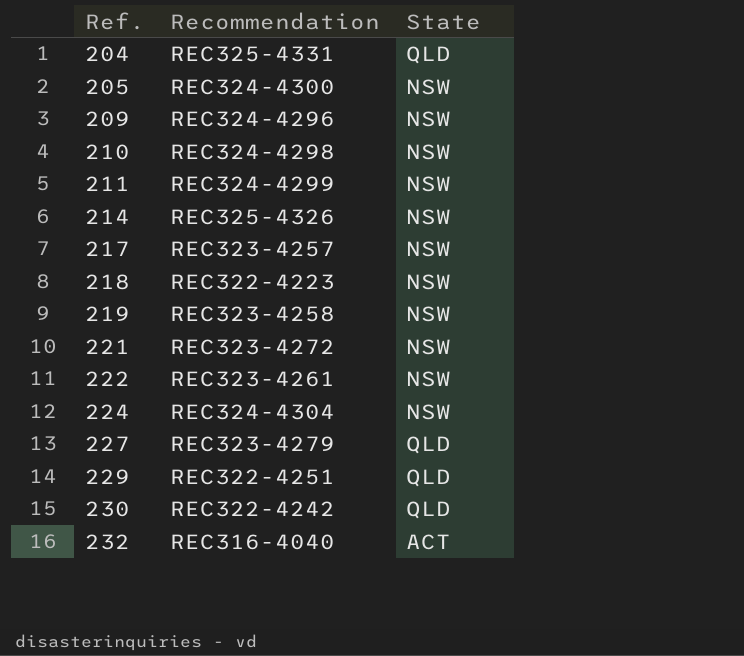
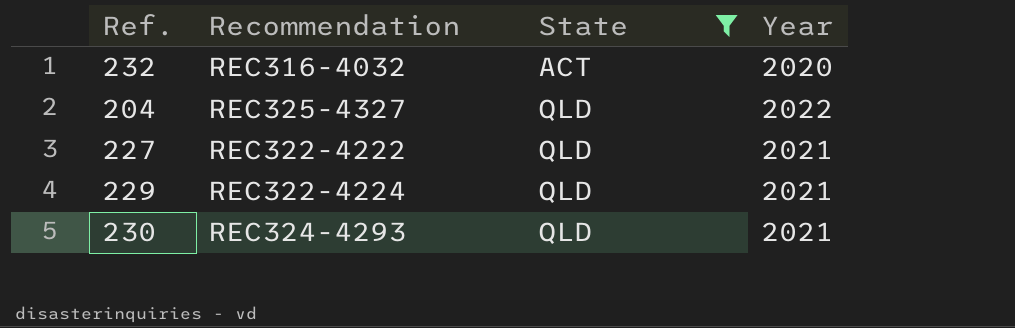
filter: none -> State != NSW
row order: Ref. ascending -> State ascending
column Year | position: none -> 4
232 | Recommendation: REC316-4040 -> REC316-4032
204 | Recommendation: REC325-4331 -> REC325-4327
227 | Recommendation: REC323-4279 -> REC322-4222
229 | Recommendation: REC322-4251 -> REC322-4224
230 | Recommendation: REC322-4242 -> REC324-4293

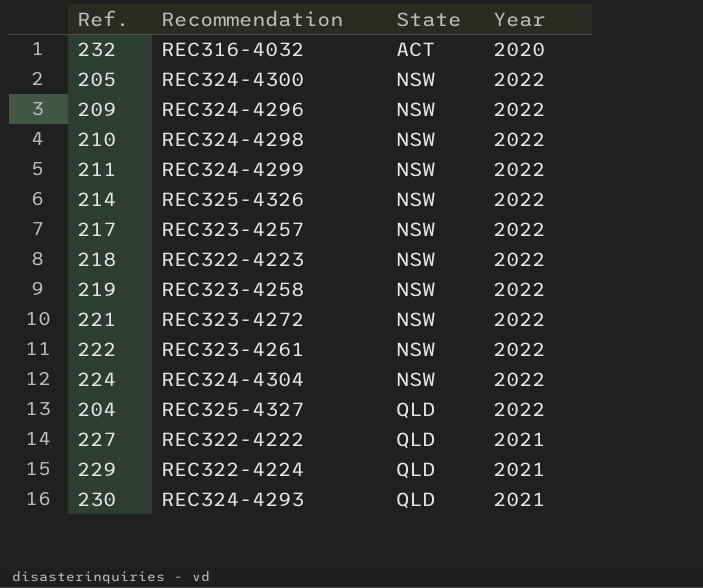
filter: State != NSW -> none

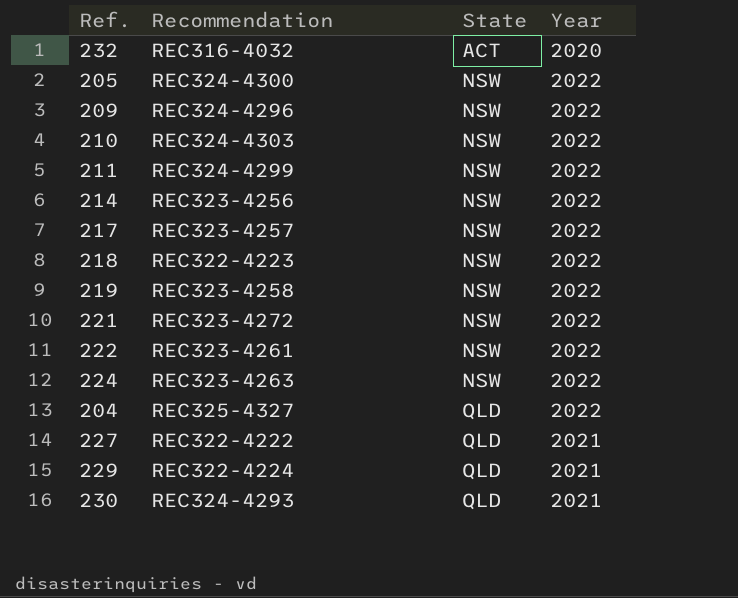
210 | Recommendation: REC324-4298 -> REC324-4303
214 | Recommendation: REC325-4326 -> REC323-4256
224 | Recommendation: REC324-4304 -> REC323-4263

